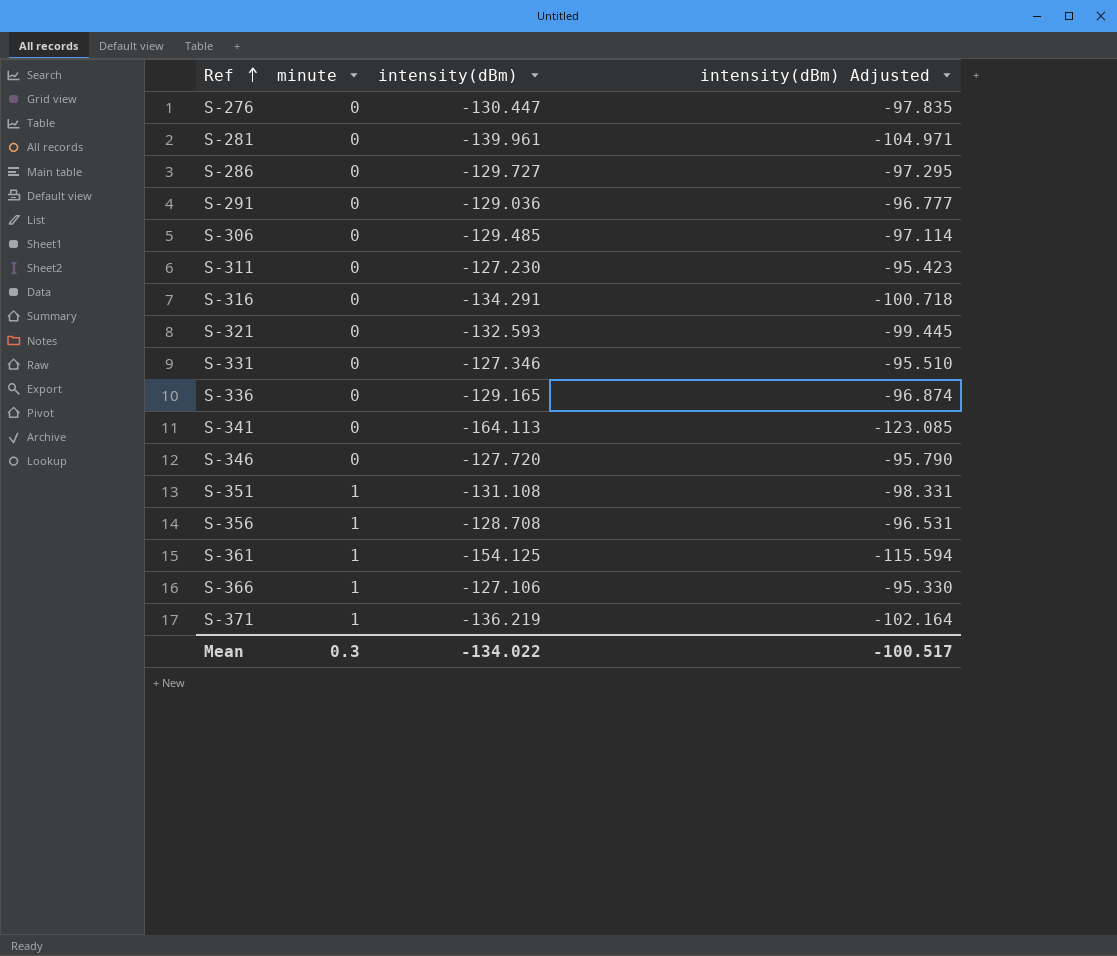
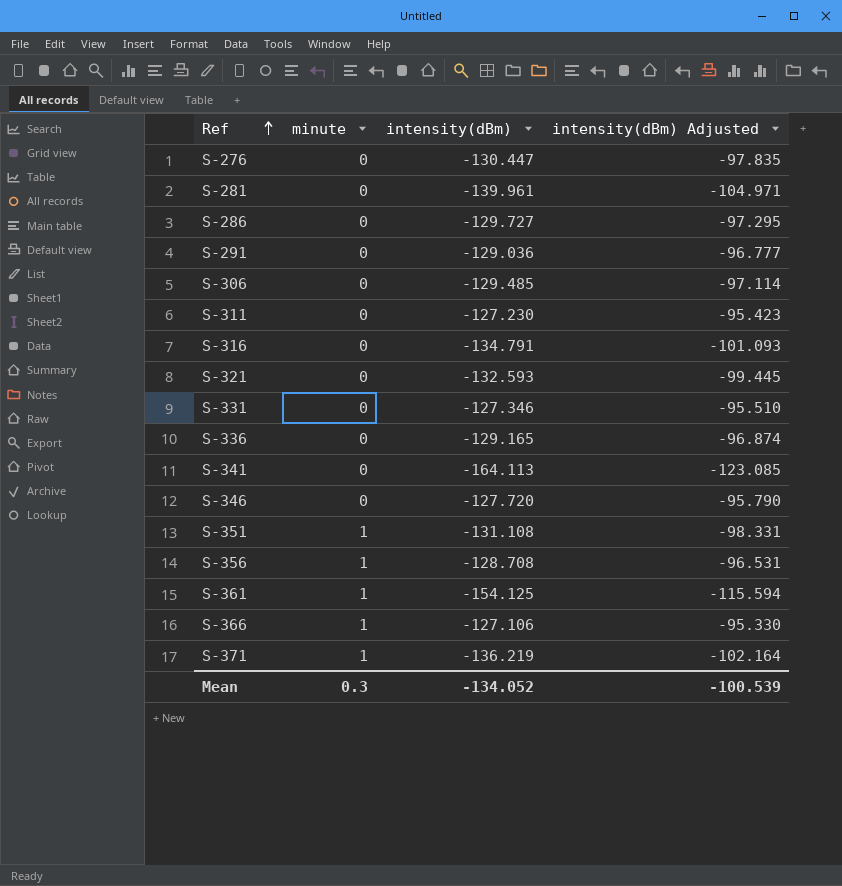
S-316 | intensity(dBm): -134.291 -> -134.791
S-316 | intensity(dBm) Adjusted: -100.718 -> -101.093
Mean | intensity(dBm): -134.022 -> -134.052
Mean | intensity(dBm) Adjusted: -100.517 -> -100.539

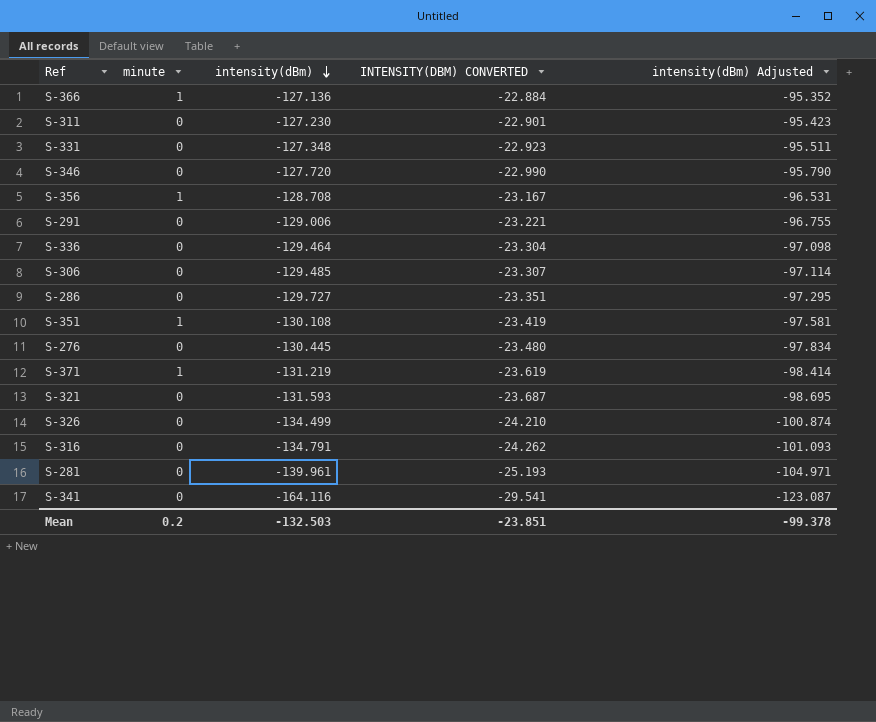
row order: Ref ascending -> intensity(dBm) descending
column INTENSITY(DBM) CONVERTED | formula: none -> [intensity(dBm)] * 0.18
row S-361: 1 | -154.125 | -115.594 -> none
S-366 | intensity(dBm): -127.106 -> -127.136
S-366 | intensity(dBm) Adjusted: -95.330 -> -95.352
S-331 | intensity(dBm): -127.346 -> -127.348
S-331 | intensity(dBm) Adjusted: -95.510 -> -95.511
S-291 | intensity(dBm): -129.036 -> -129.006
S-291 | intensity(dBm) Adjusted: -96.777 -> -96.755
S-336 | intensity(dBm): -129.165 -> -129.464
S-336 | intensity(dBm) Adjusted: -96.874 -> -97.098
S-351 | intensity(dBm): -131.108 -> -130.108
S-351 | intensity(dBm) Adjusted: -98.331 -> -97.581
S-276 | intensity(dBm): -130.447 -> -130.445
S-276 | intensity(dBm) Adjusted: -97.835 -> -97.834
S-371 | intensity(dBm): -136.219 -> -131.219
S-371 | intensity(dBm) Adjusted: -102.164 -> -98.414
S-321 | intensity(dBm): -132.593 -> -131.593
S-321 | intensity(dBm) Adjusted: -99.445 -> -98.695
row S-326: none -> 0 | -134.499 | -24.210 | -100.874
S-341 | intensity(dBm): -164.113 -> -164.116
S-341 | intensity(dBm) Adjusted: -123.085 -> -123.087
Mean | minute: 0.3 -> 0.2
Mean | intensity(dBm): -134.052 -> -132.503
Mean | intensity(dBm) Adjusted: -100.539 -> -99.378

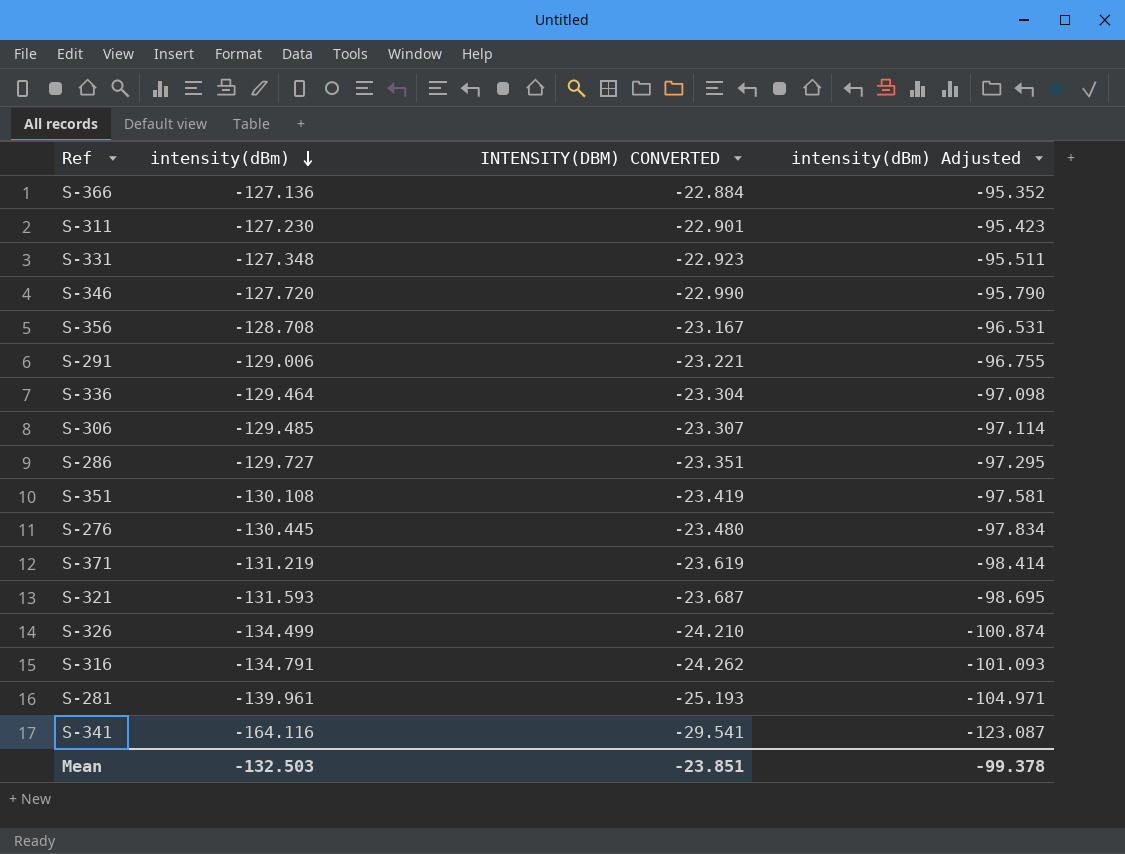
column minute | position: 2 -> none

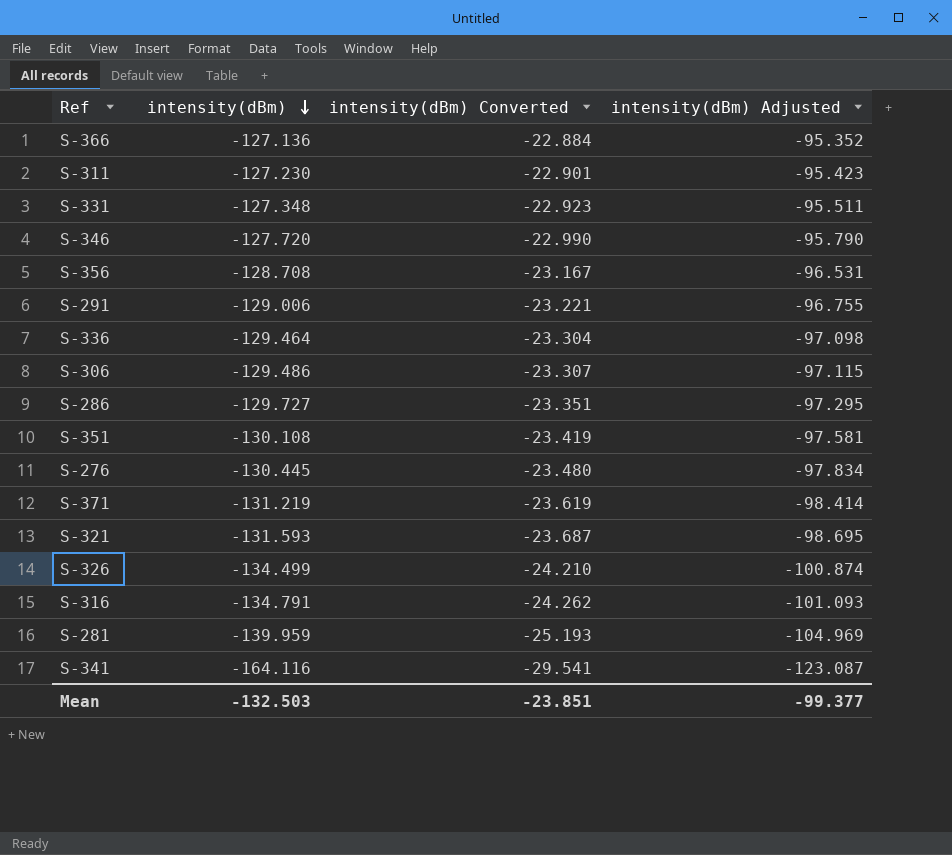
column name: INTENSITY(DBM) CONVERTED -> intensity(dBm) Converted
S-306 | intensity(dBm): -129.485 -> -129.486
S-306 | intensity(dBm) Adjusted: -97.114 -> -97.115
S-281 | intensity(dBm): -139.961 -> -139.959
S-281 | intensity(dBm) Adjusted: -104.971 -> -104.969
Mean | intensity(dBm) Adjusted: -99.378 -> -99.377

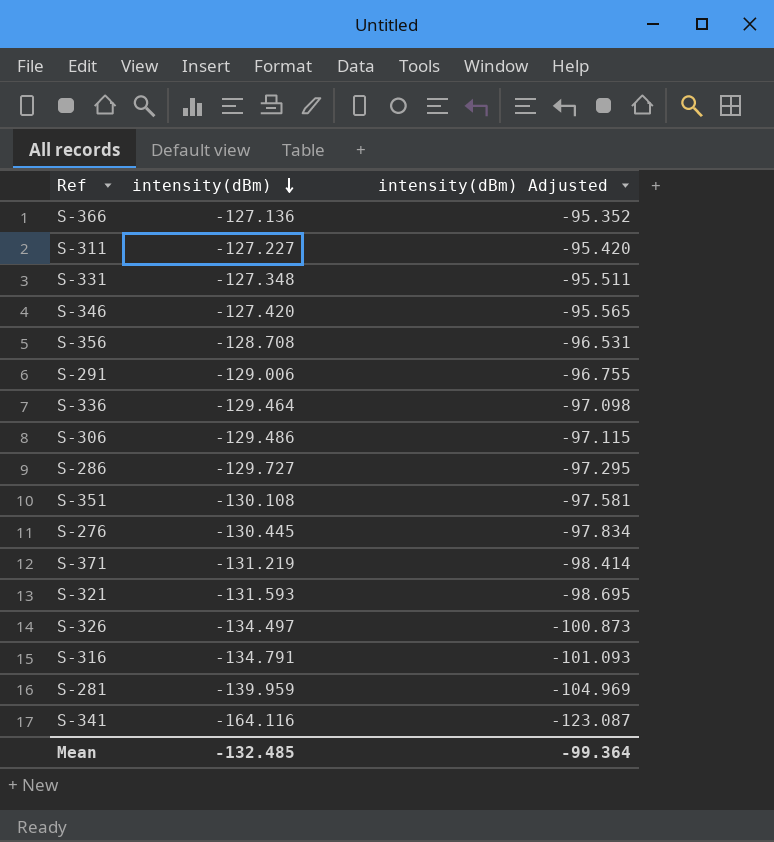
column intensity(dBm) Converted | formula: [intensity(dBm)] * 0.18 -> none
S-311 | intensity(dBm): -127.230 -> -127.227
S-311 | intensity(dBm) Adjusted: -95.423 -> -95.420
S-346 | intensity(dBm): -127.720 -> -127.420
S-346 | intensity(dBm) Adjusted: -95.790 -> -95.565
S-326 | intensity(dBm): -134.499 -> -134.497
S-326 | intensity(dBm) Adjusted: -100.874 -> -100.873
Mean | intensity(dBm): -132.503 -> -132.485
Mean | intensity(dBm) Adjusted: -99.377 -> -99.364

